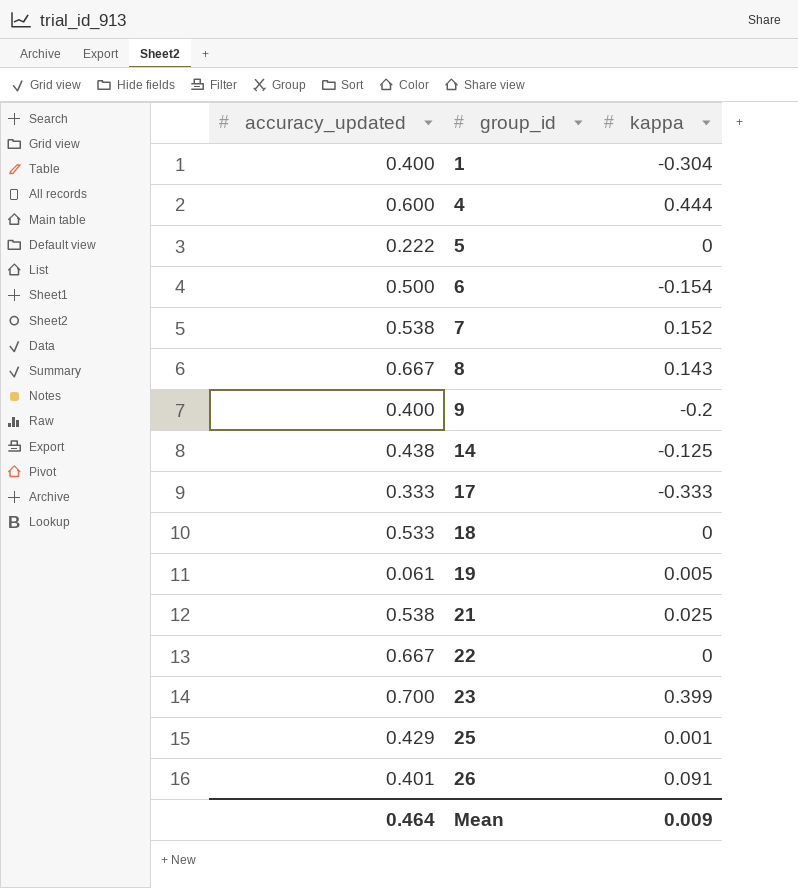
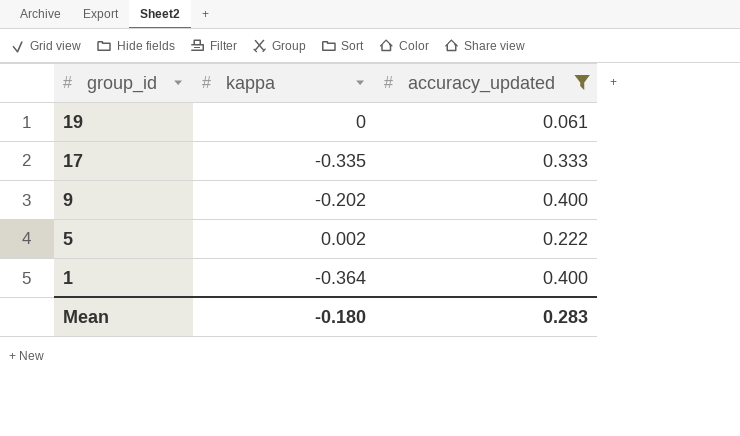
filter: none -> accuracy_updated <= 0.400
row order: group_id ascending -> group_id descending
column accuracy_updated | position: 1 -> 3
19 | kappa: 0.005 -> 0
17 | kappa: -0.333 -> -0.335
9 | kappa: -0.2 -> -0.202
5 | kappa: 0 -> 0.002
1 | kappa: -0.304 -> -0.364
Mean | kappa: 0.009 -> -0.180
Mean | accuracy_updated: 0.464 -> 0.283

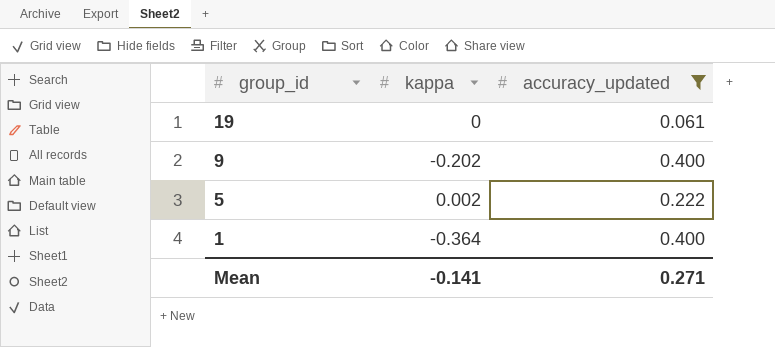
row 17: -0.335 | 0.333 -> none
Mean | kappa: -0.180 -> -0.141
Mean | accuracy_updated: 0.283 -> 0.271

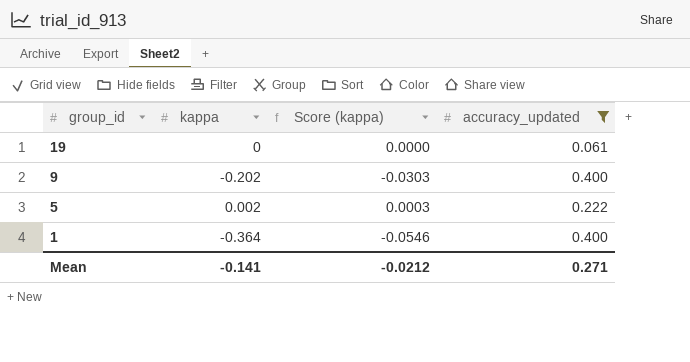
column Score (kappa) | formula: none -> [kappa] * 0.15

